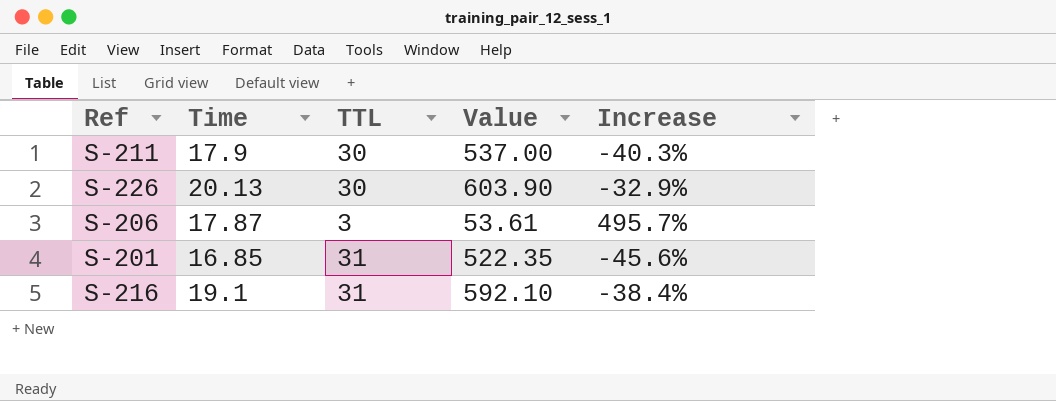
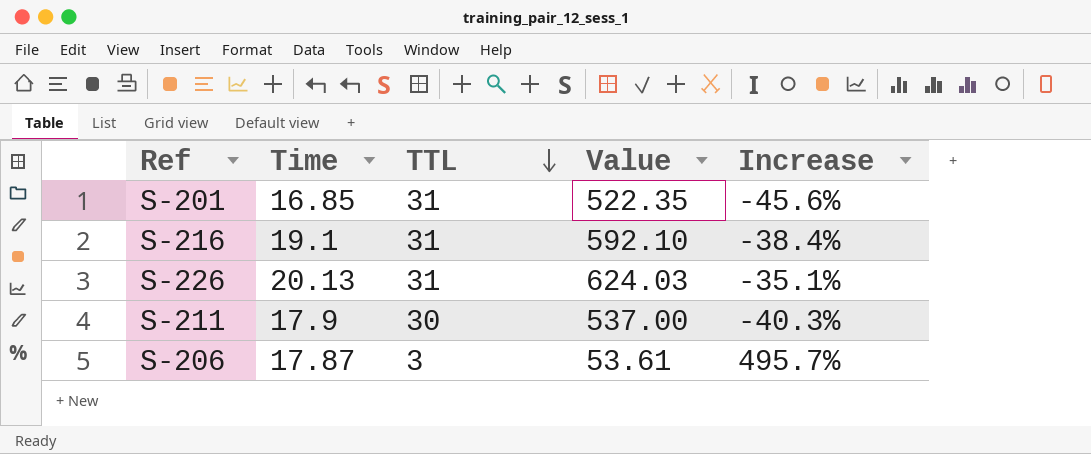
row order: none -> TTL descending
S-226 | TTL: 30 -> 31
S-226 | Value: 603.90 -> 624.03
S-226 | Increase: -32.9% -> -35.1%

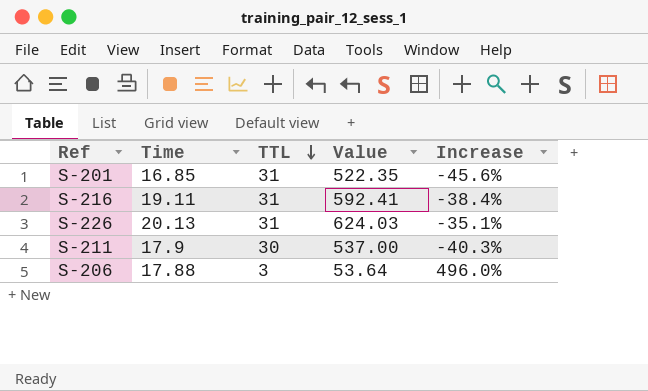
S-216 | Time: 19.1 -> 19.11
S-216 | Value: 592.10 -> 592.41
S-206 | Time: 17.87 -> 17.88
S-206 | Value: 53.61 -> 53.64
S-206 | Increase: 495.7% -> 496.0%

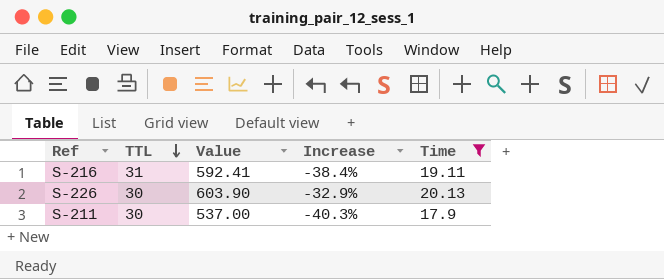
filter: none -> Time >= 17.9
column Time | position: 2 -> 5
S-226 | TTL: 31 -> 30
S-226 | Value: 624.03 -> 603.90
S-226 | Increase: -35.1% -> -32.9%

